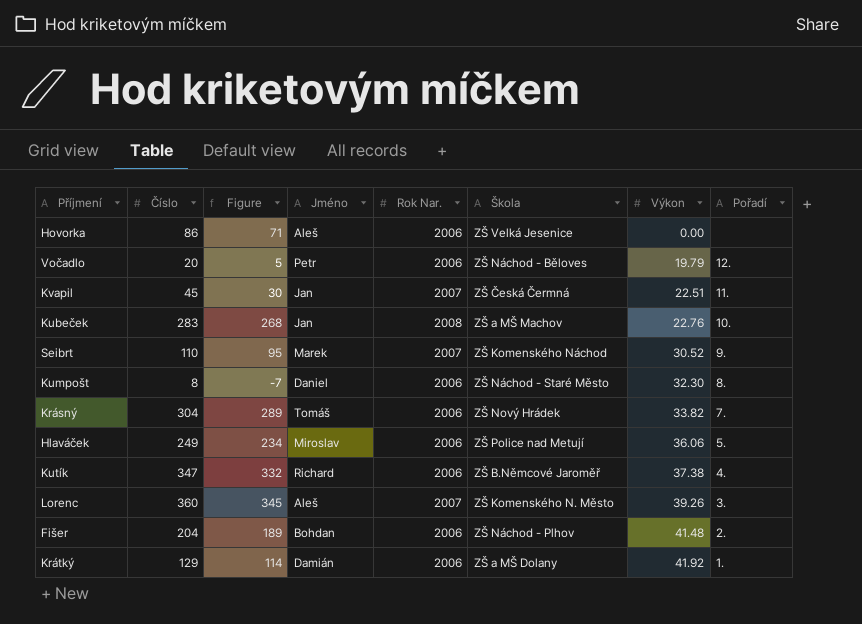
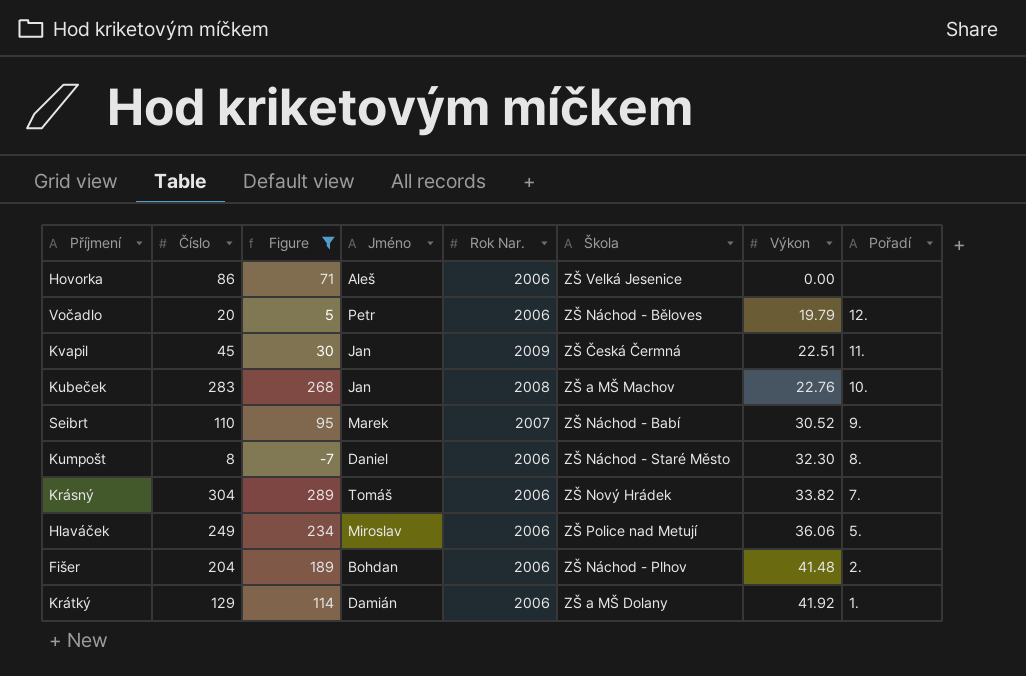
filter: none -> Figure <= 289
Kvapil | Rok Nar.: 2007 -> 2009
Seibrt | Škola: ZŠ Komenského Náchod -> ZŠ Náchod - Babí

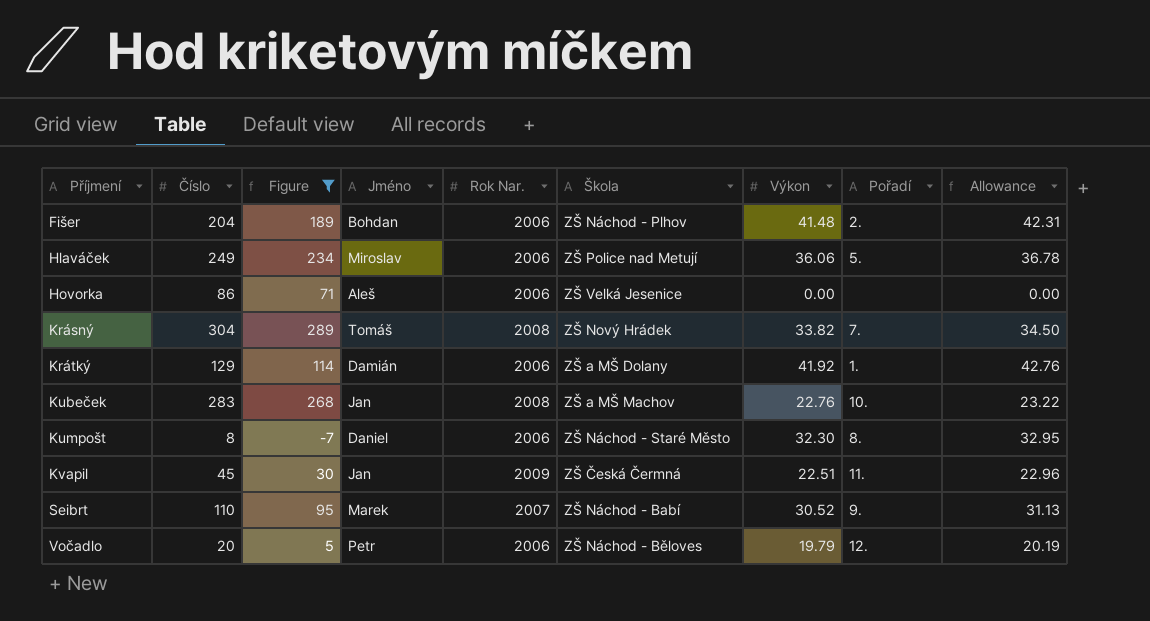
row order: Výkon ascending -> Příjmení ascending
column Allowance | formula: none -> [Výkon] * 1.02
Krásný | Rok Nar.: 2006 -> 2008

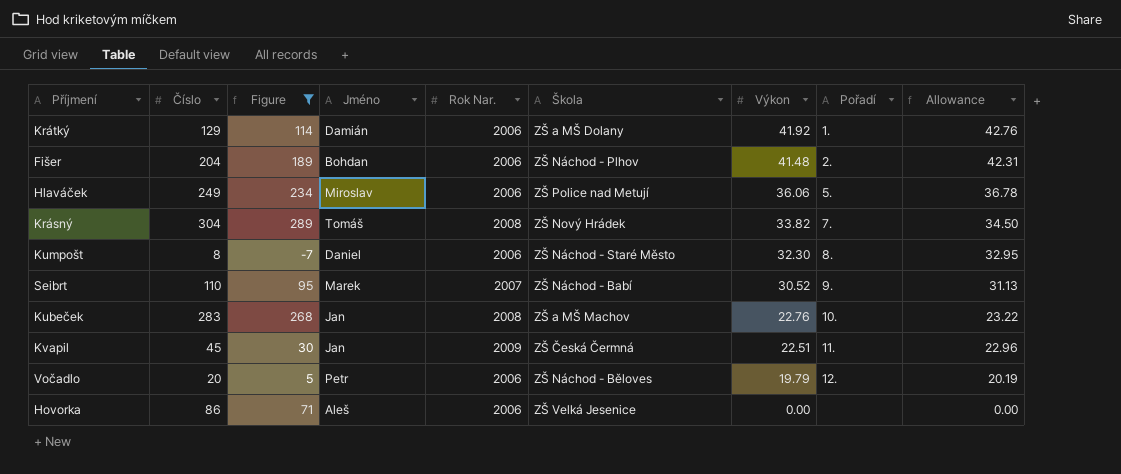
row order: Příjmení ascending -> Výkon descending

